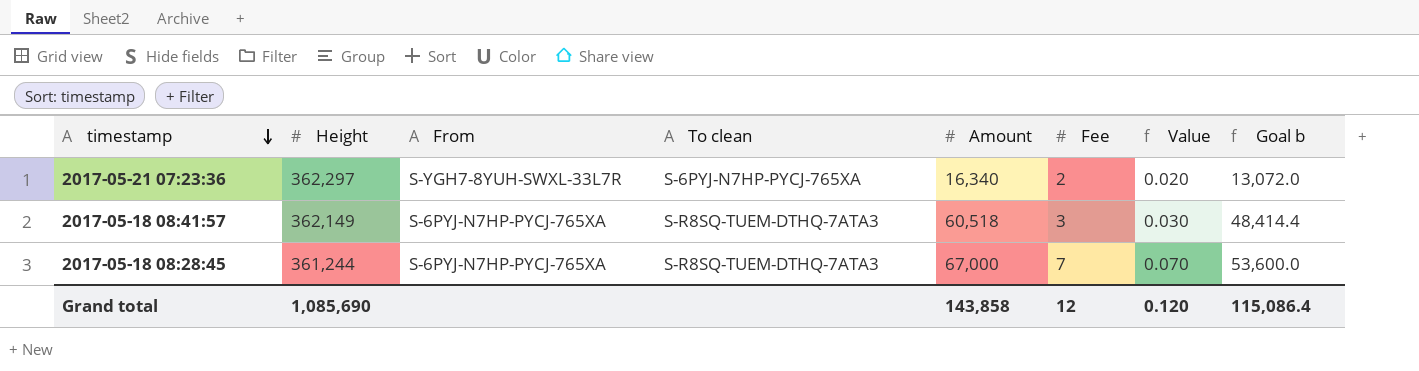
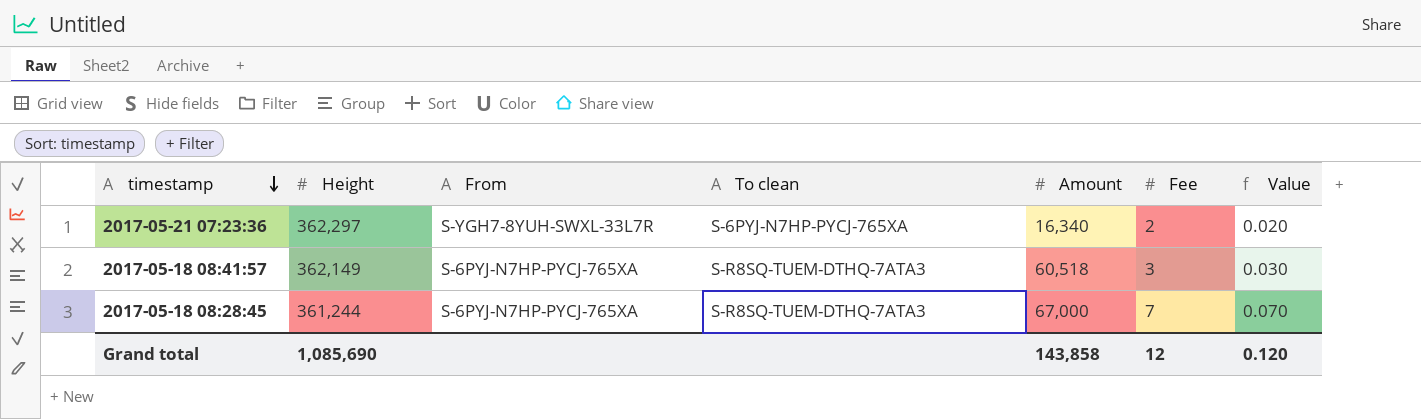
column Goal b | formula: [Amount] * 0.8 -> none

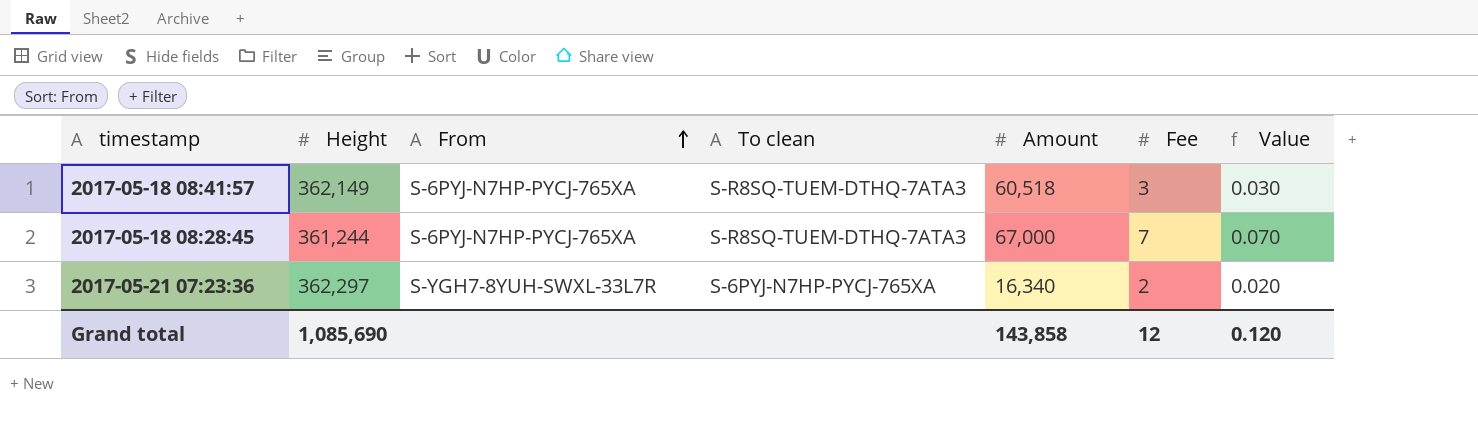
row order: timestamp descending -> From ascending

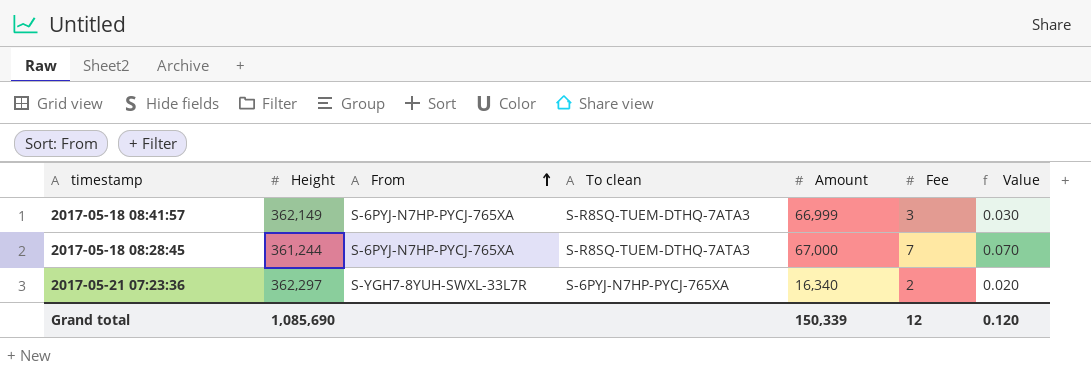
2017-05-18 08:41:57 | Amount: 60,518 -> 66,999
Grand total | Amount: 143,858 -> 150,339

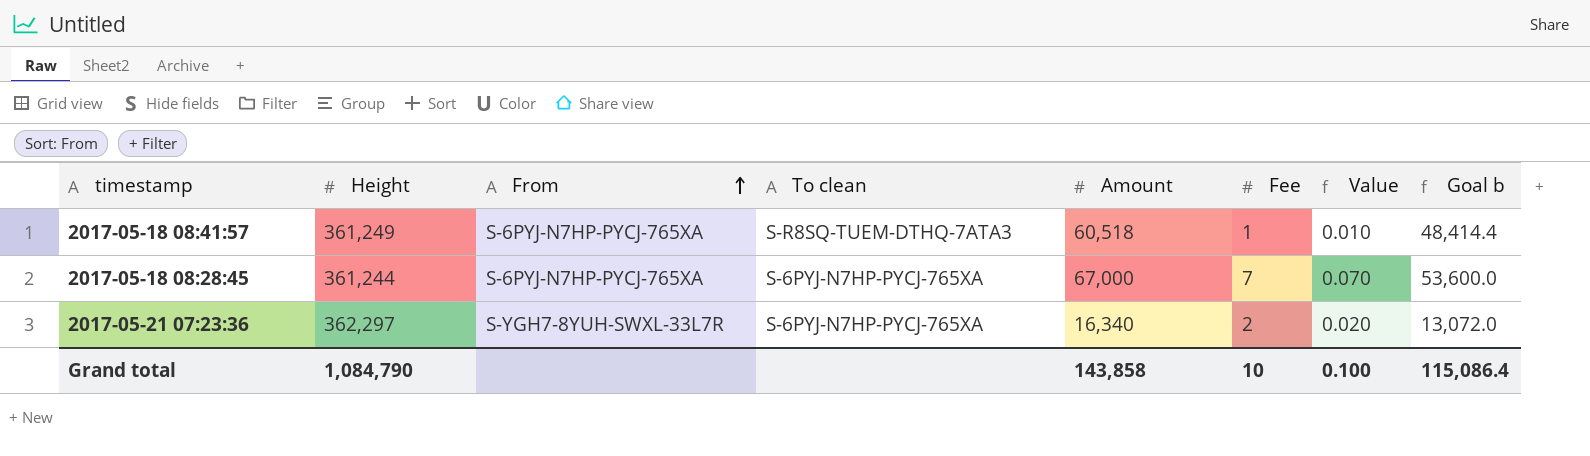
column Goal b | formula: none -> [Amount] * 0.8
2017-05-18 08:41:57 | Height: 362,149 -> 361,249
2017-05-18 08:41:57 | Amount: 66,999 -> 60,518
2017-05-18 08:41:57 | Fee: 3 -> 1
2017-05-18 08:41:57 | Value: 0.030 -> 0.010
2017-05-18 08:28:45 | To clean: S-R8SQ-TUEM-DTHQ-7ATA3 -> S-6PYJ-N7HP-PYCJ-765XA
Grand total | Height: 1,085,690 -> 1,084,790
Grand total | Amount: 150,339 -> 143,858
Grand total | Fee: 12 -> 10
Grand total | Value: 0.120 -> 0.100

